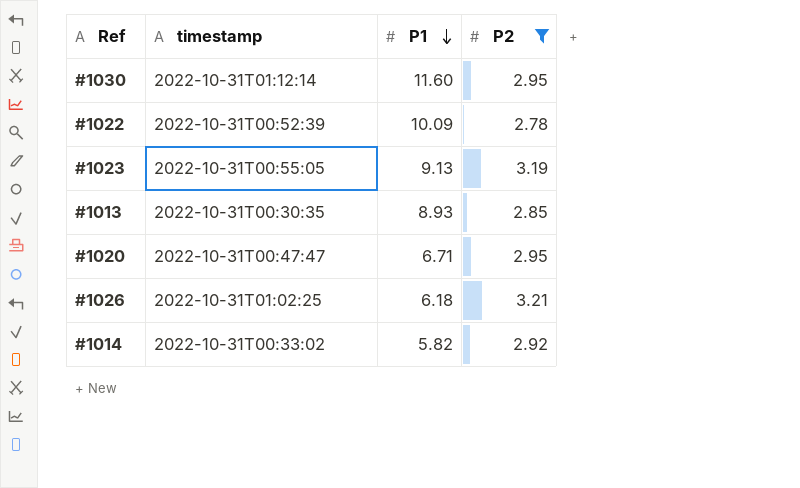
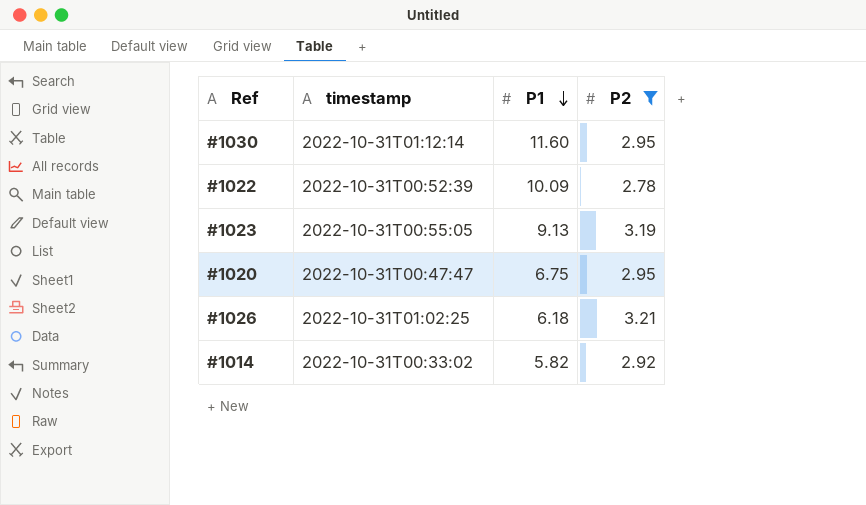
row #1013: 2022-10-31T00:30:35 | 8.93 | 2.85 -> none
#1020 | P1: 6.71 -> 6.75

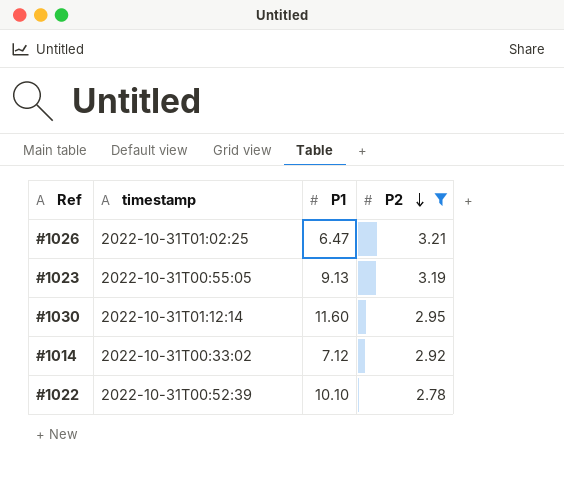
row order: P1 descending -> P2 descending
row #1020: 2022-10-31T00:47:47 | 6.75 | 2.95 -> none
#1026 | P1: 6.18 -> 6.47
#1014 | P1: 5.82 -> 7.12
#1022 | P1: 10.09 -> 10.10

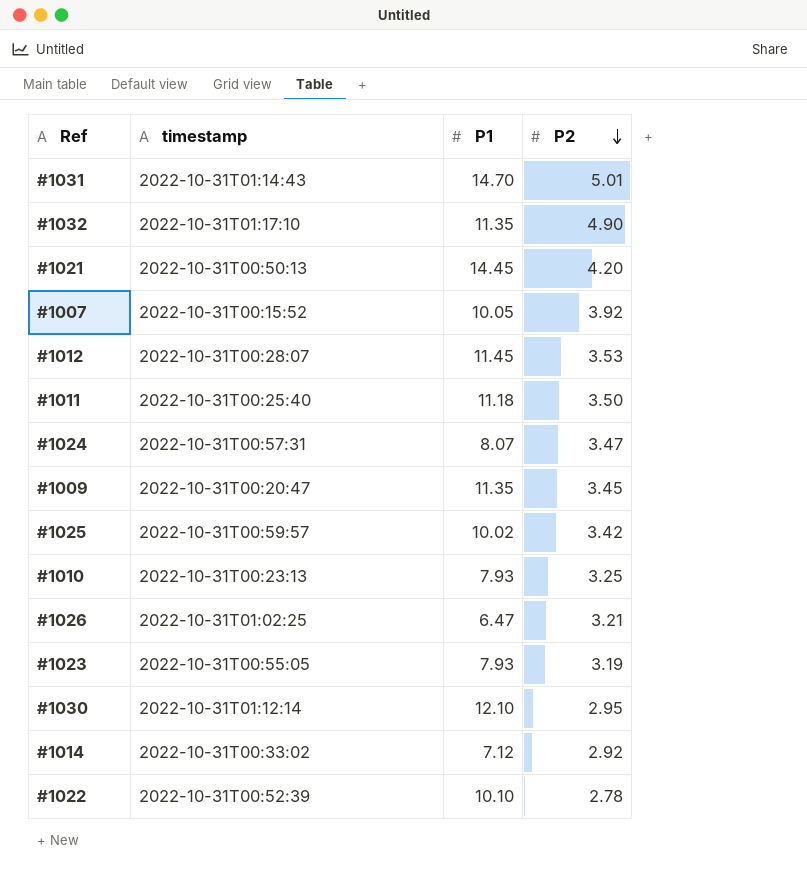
filter: P2 <= 3.21 -> none
#1023 | P1: 9.13 -> 7.93
#1030 | P1: 11.60 -> 12.10

